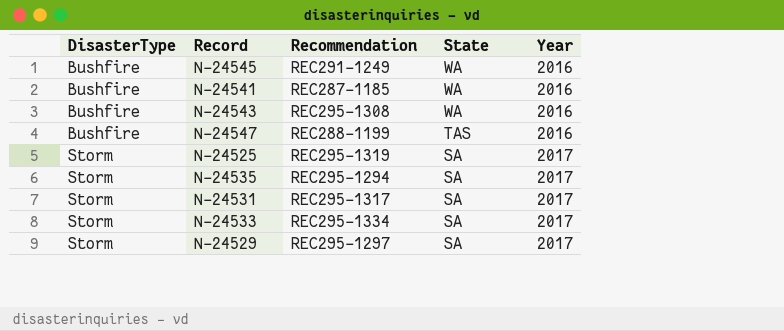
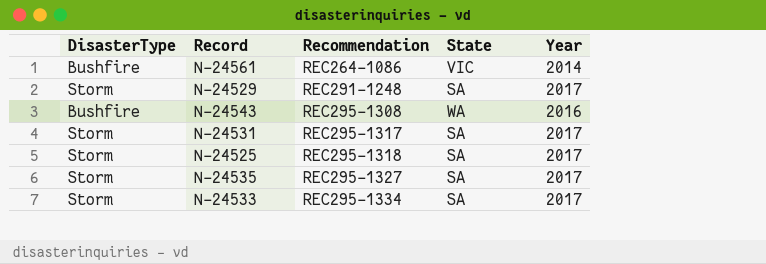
row order: DisasterType ascending -> Recommendation ascending
row N-24545: Bushfire | REC291-1249 | WA | 2016 -> none
row N-24541: Bushfire | REC287-1185 | WA | 2016 -> none
row N-24547: Bushfire | REC288-1199 | TAS | 2016 -> none
row N-24561: none -> Bushfire | REC264-1086 | VIC | 2014
N-24529 | Recommendation: REC295-1297 -> REC291-1248
N-24525 | Recommendation: REC295-1319 -> REC295-1318
N-24535 | Recommendation: REC295-1294 -> REC295-1327

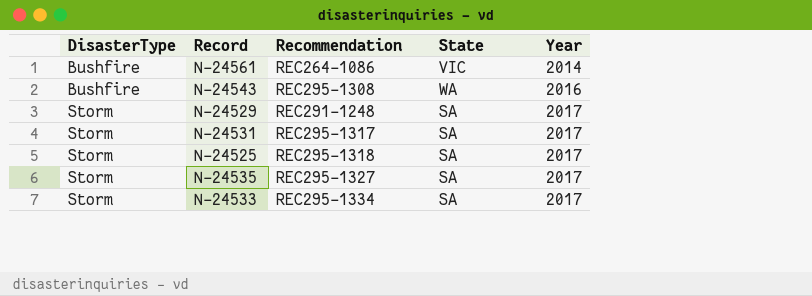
row order: Recommendation ascending -> DisasterType ascending

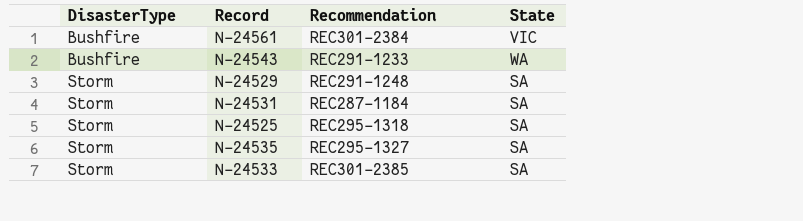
column Year | position: 5 -> none
N-24561 | Recommendation: REC264-1086 -> REC301-2384
N-24543 | Recommendation: REC295-1308 -> REC291-1233
N-24531 | Recommendation: REC295-1317 -> REC287-1184
N-24533 | Recommendation: REC295-1334 -> REC301-2385

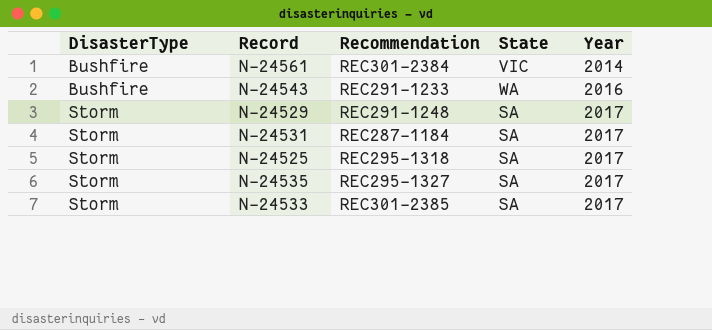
column Year | position: none -> 5

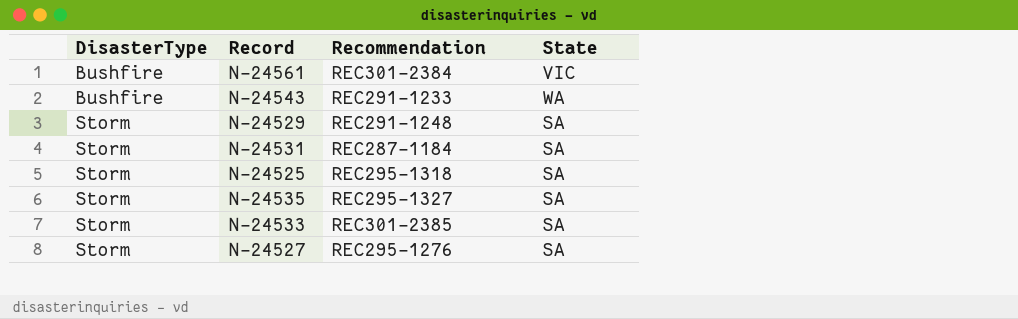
column Year | position: 5 -> none
row N-24527: none -> Storm | REC295-1276 | SA

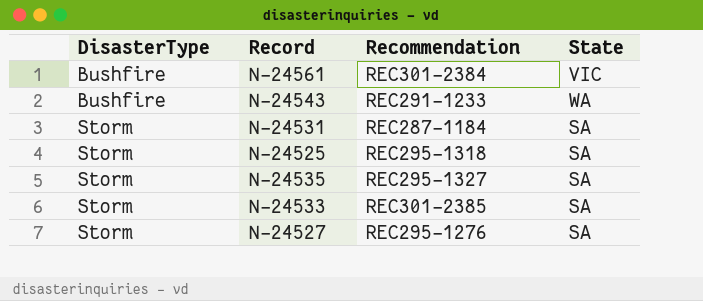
row N-24529: Storm | REC291-1248 | SA -> none

